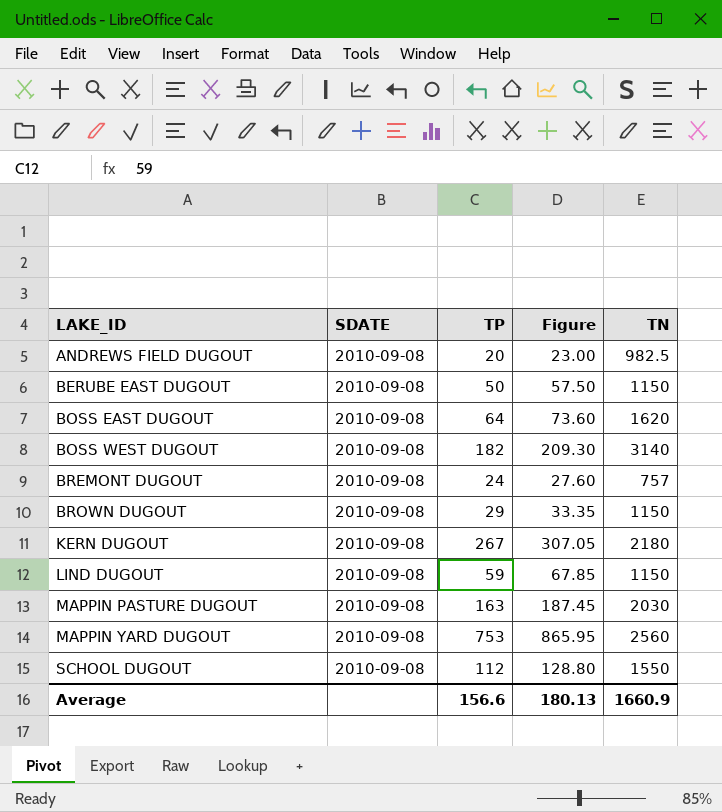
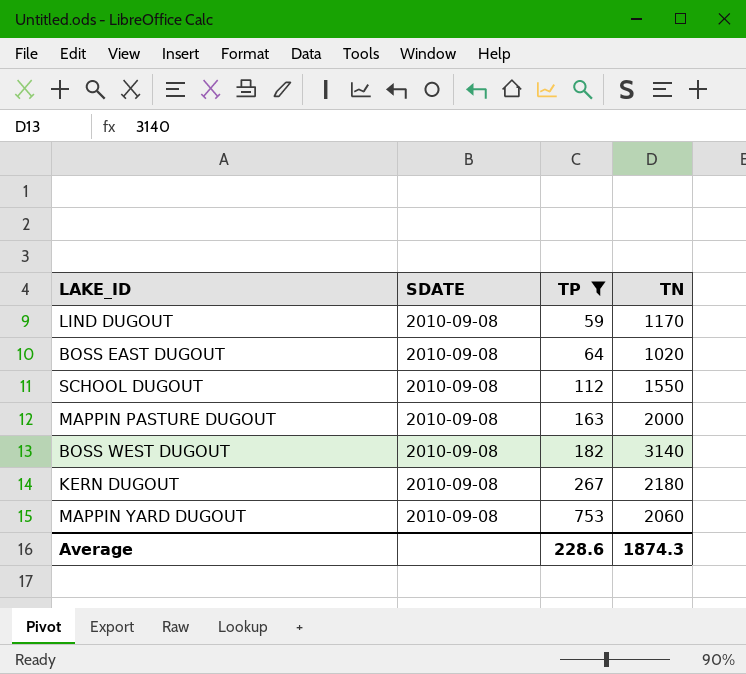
filter: none -> TP >= 59
row order: LAKE_ID ascending -> TP ascending
column Figure | formula: [TP] * 1.15 -> none
LIND DUGOUT | TN: 1150 -> 1170
BOSS EAST DUGOUT | TN: 1620 -> 1020
MAPPIN PASTURE DUGOUT | TN: 2030 -> 2000
MAPPIN YARD DUGOUT | TN: 2560 -> 2060
Average | TP: 156.6 -> 228.6
Average | TN: 1660.9 -> 1874.3

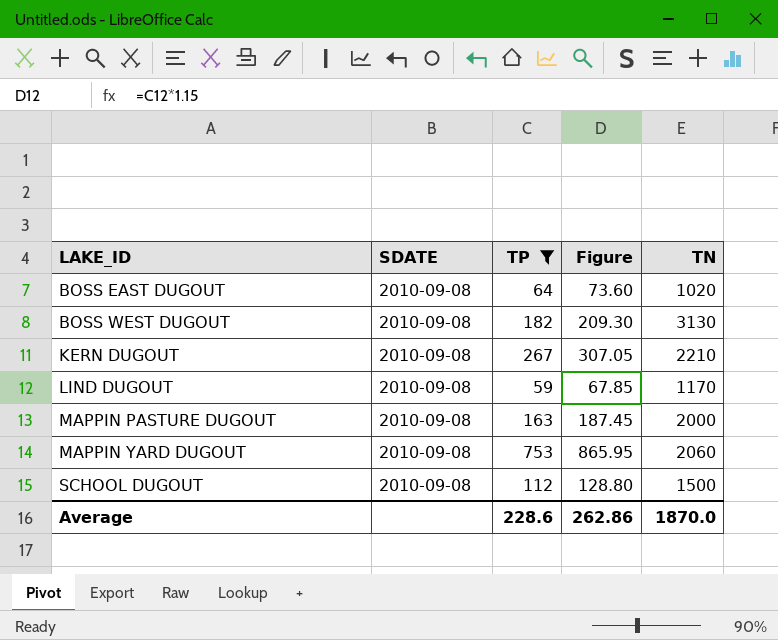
row order: TP ascending -> LAKE_ID ascending
column Figure | formula: none -> [TP] * 1.15
BOSS WEST DUGOUT | TN: 3140 -> 3130
KERN DUGOUT | TN: 2180 -> 2210
SCHOOL DUGOUT | TN: 1550 -> 1500
Average | TN: 1874.3 -> 1870.0

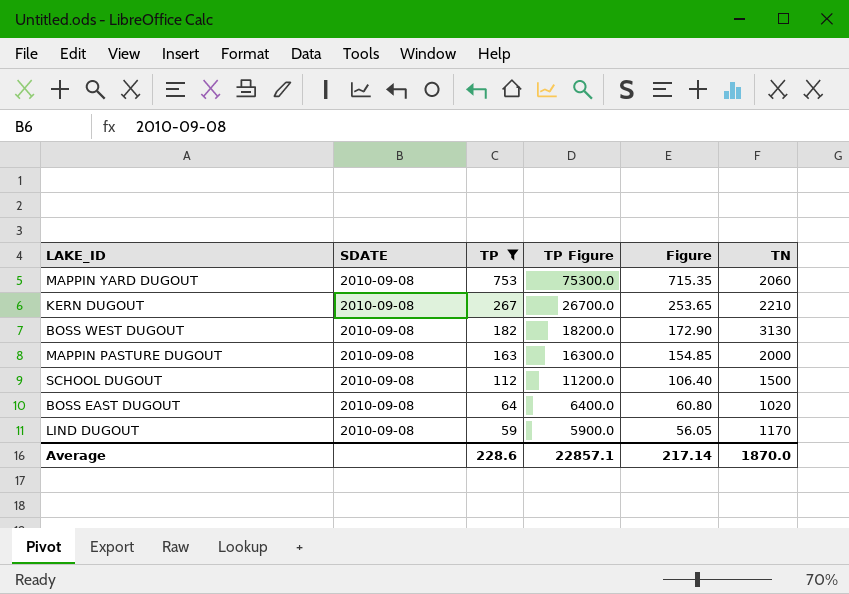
row order: LAKE_ID ascending -> TP descending
column TP Figure | formula: none -> [TP] * 100
column Figure | formula: [TP] * 1.15 -> [TP] * 0.95
Average | Figure: 262.86 -> 217.14

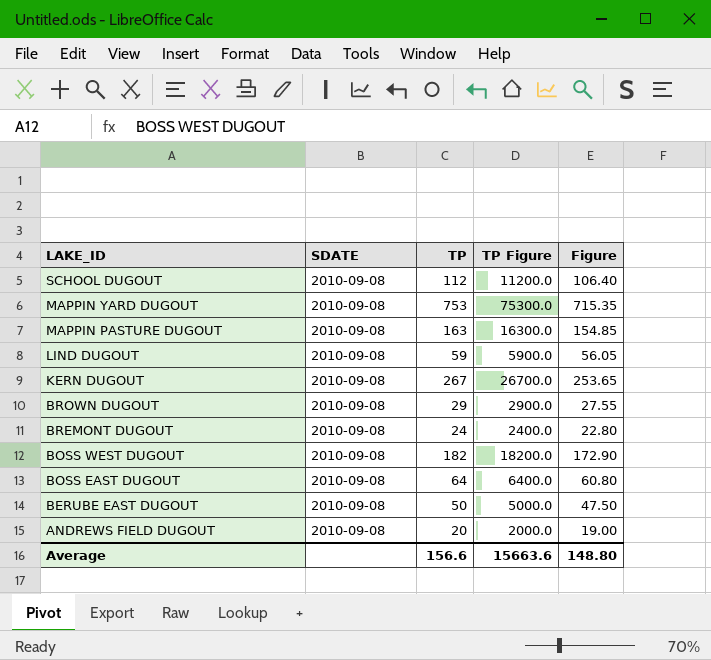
filter: TP >= 59 -> none
row order: TP descending -> LAKE_ID descending
column TN | position: 6 -> none
Average | TP: 228.6 -> 156.6
Average | TP Figure: 22857.1 -> 15663.6
Average | Figure: 217.14 -> 148.80

